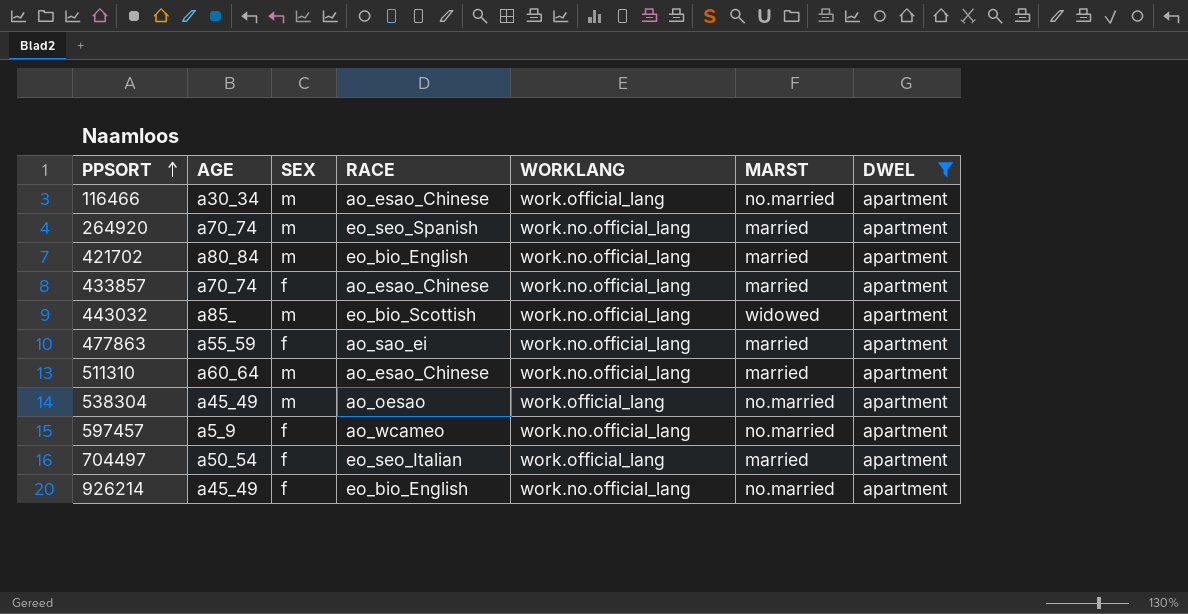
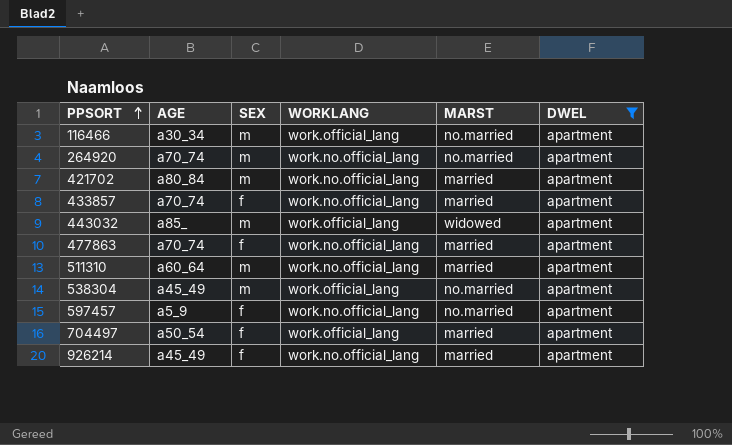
column RACE | position: 4 -> none
264920 | MARST: married -> no.married
443032 | WORKLANG: work.no.official_lang -> work.official_lang
477863 | AGE: a55_59 -> a70_74
926214 | MARST: no.married -> married

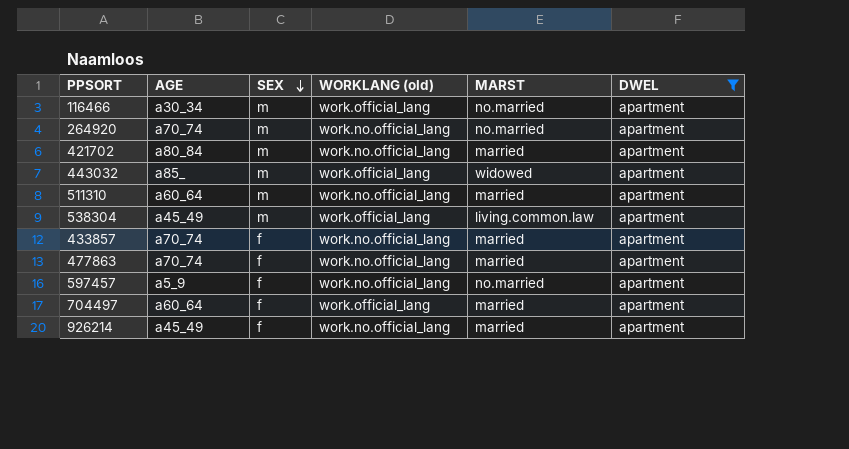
row order: PPSORT ascending -> SEX descending
column name: WORKLANG -> WORKLANG (old)
538304 | MARST: no.married -> living.common.law
704497 | AGE: a50_54 -> a60_64

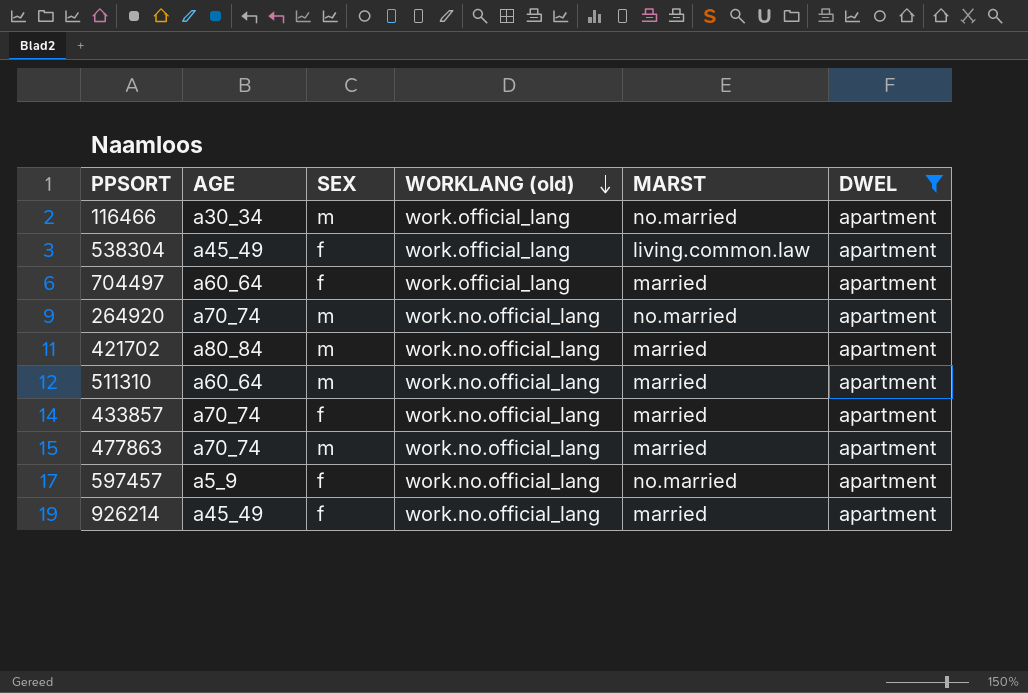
row order: SEX descending -> WORKLANG (old) descending
row 443032: a85_ | m | work.official_lang | widowed | apartment -> none
538304 | SEX: m -> f
477863 | SEX: f -> m

